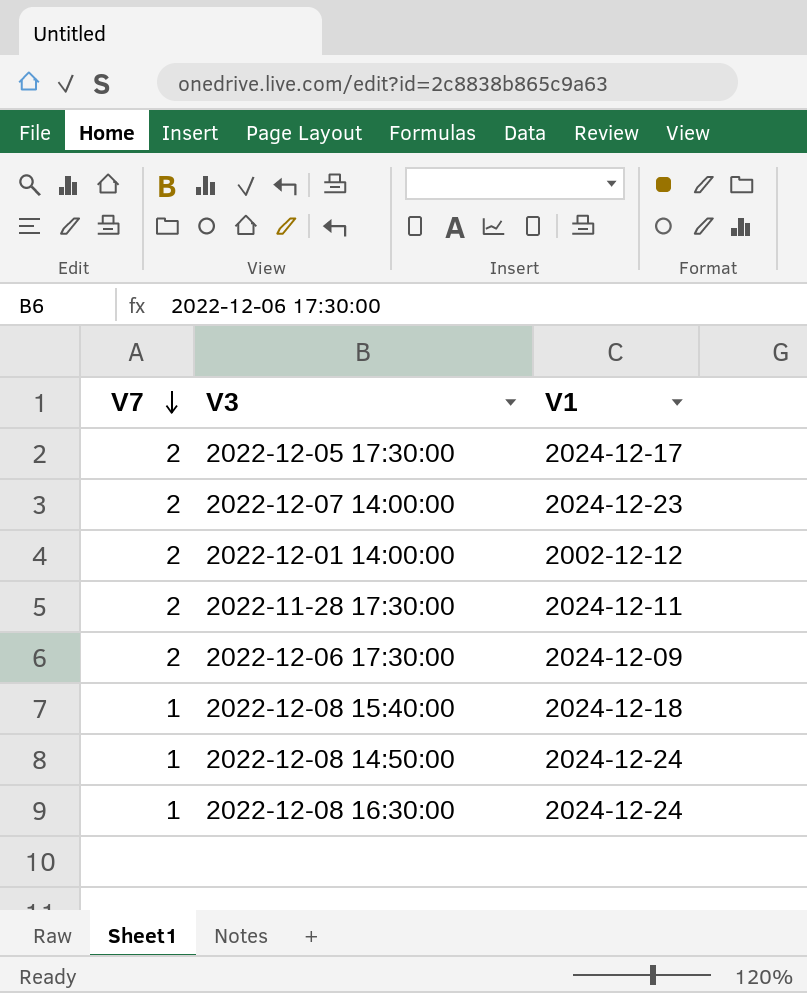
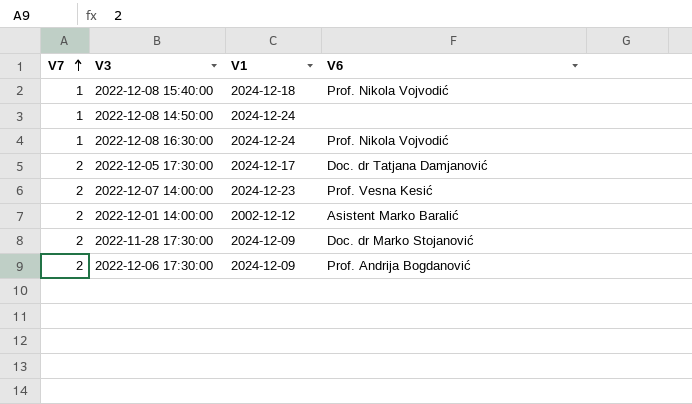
row order: V7 descending -> V7 ascending
column V6 | position: none -> 4
2022-11-28 17:30:00 | V1: 2024-12-11 -> 2024-12-09

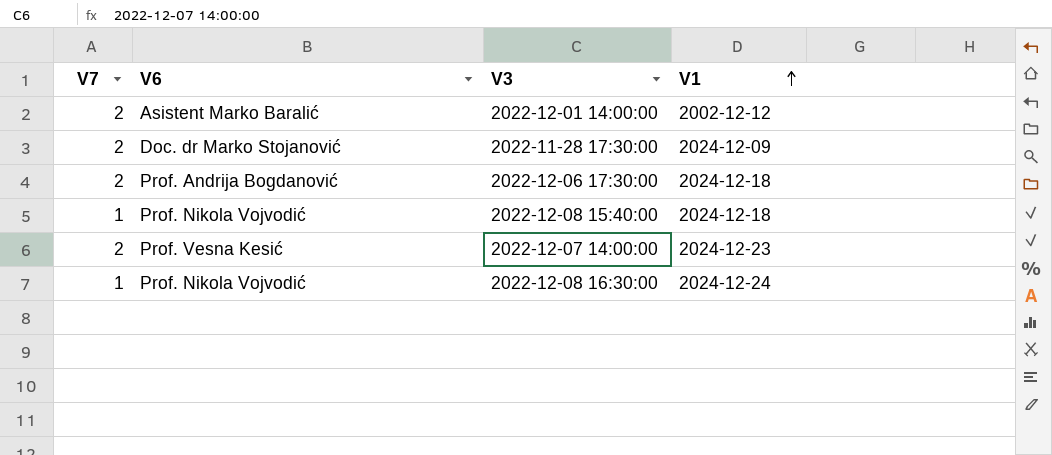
row order: V7 ascending -> V1 ascending
column V6 | position: 4 -> 2
row 2022-12-08 14:50:00: 1 | 2024-12-24 | none -> none
row 2022-12-05 17:30:00: 2 | 2024-12-17 | Doc. dr Tatjana Damjanović -> none
2022-12-06 17:30:00 | V1: 2024-12-09 -> 2024-12-18

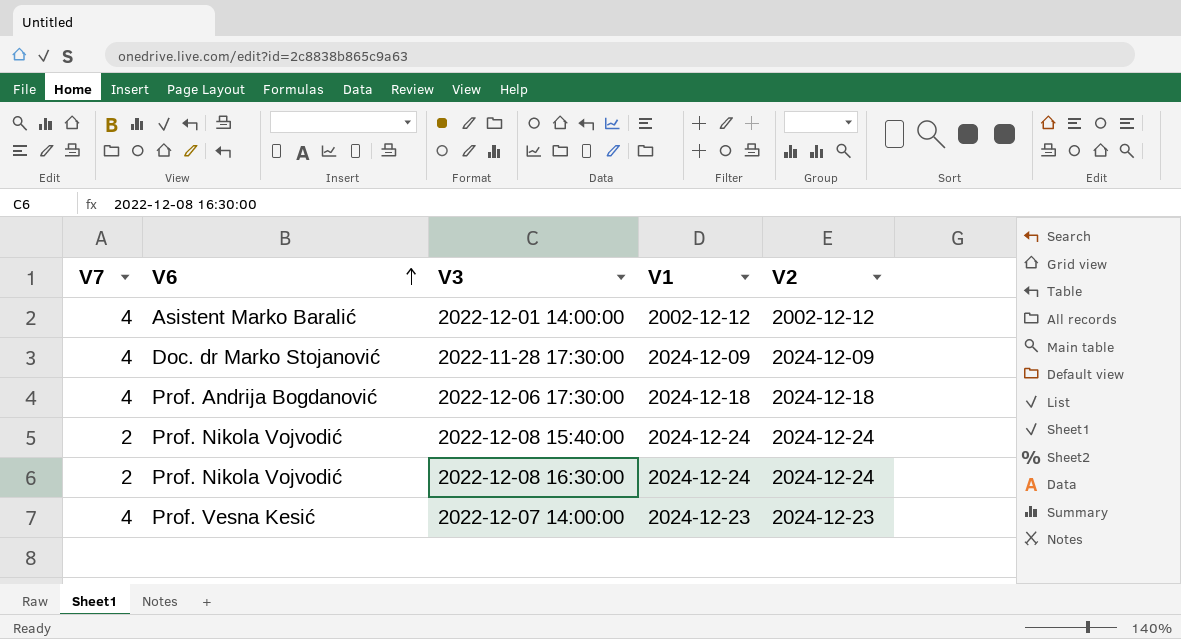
row order: V1 ascending -> V6 ascending
column V2 | position: none -> 5
2022-12-01 14:00:00 | V7: 2 -> 4
2022-11-28 17:30:00 | V7: 2 -> 4
2022-12-06 17:30:00 | V7: 2 -> 4
2022-12-08 15:40:00 | V7: 1 -> 2
2022-12-08 15:40:00 | V1: 2024-12-18 -> 2024-12-24
2022-12-08 16:30:00 | V7: 1 -> 2
2022-12-07 14:00:00 | V7: 2 -> 4

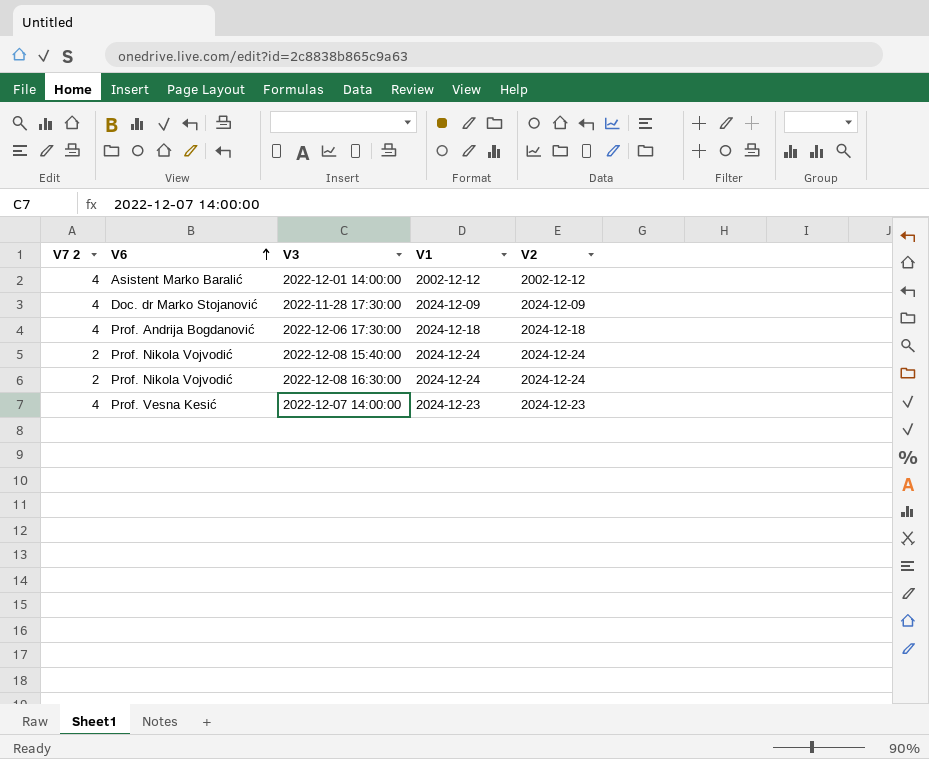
column name: V7 -> V7 2

